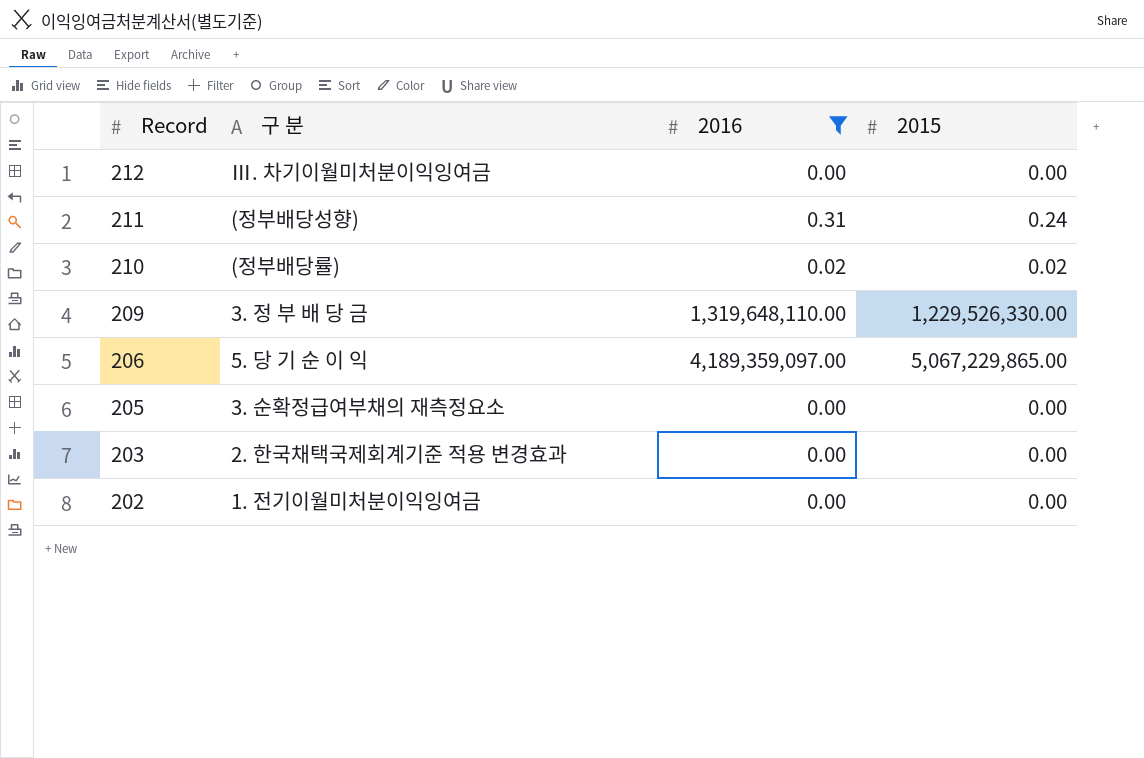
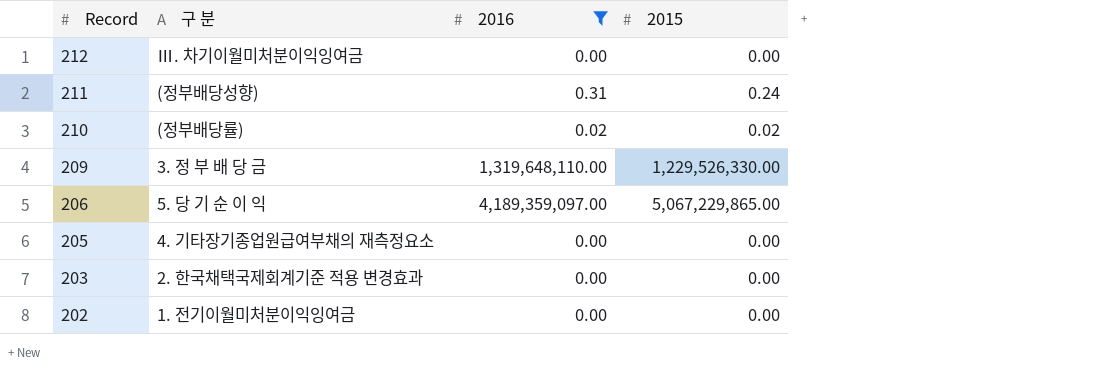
205 | 구 분: 3. 순확정급여부채의 재측정요소 -> 4. 기타장기종업원급여부채의 재측정요소

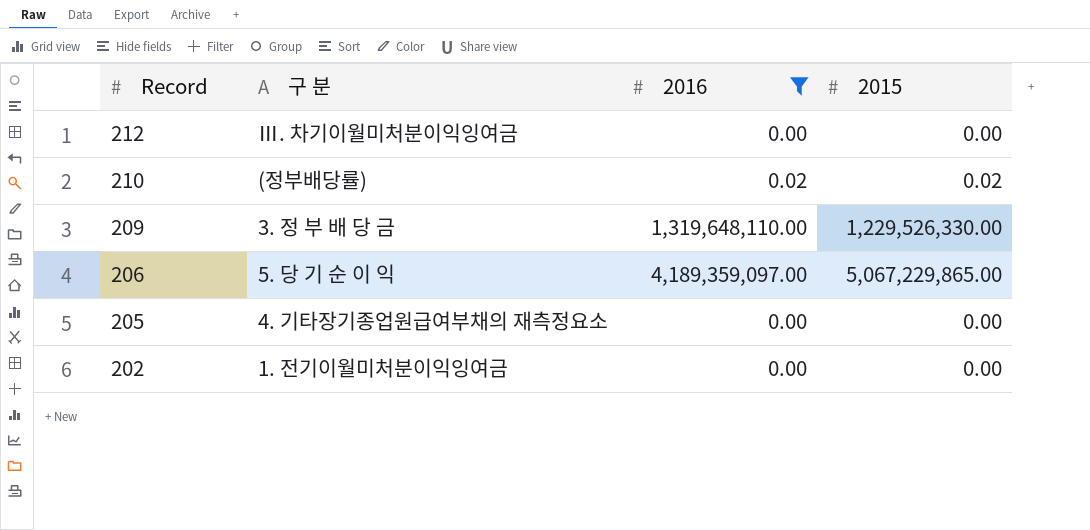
row 211: (정부배당성향) | 0.31 | 0.24 -> none
row 203: 2. 한국채택국제회계기준 적용 변경효과 | 0.00 | 0.00 -> none

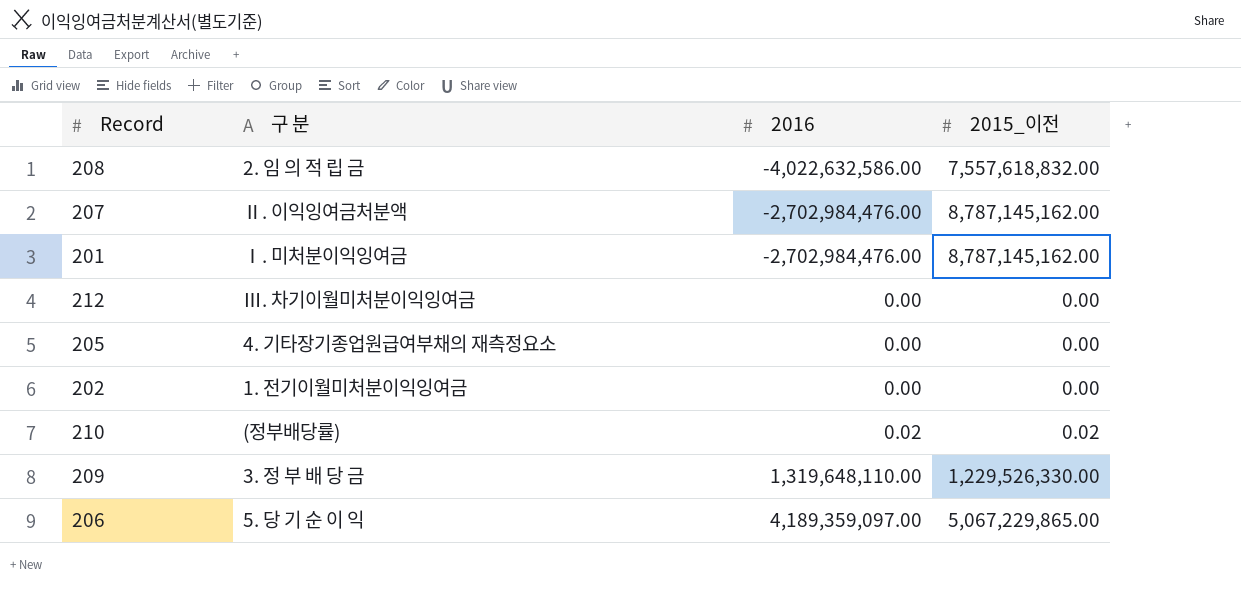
filter: 2016 >= 0.00 -> none
row order: Record descending -> 2016 ascending
column name: 2015 -> 2015_이전

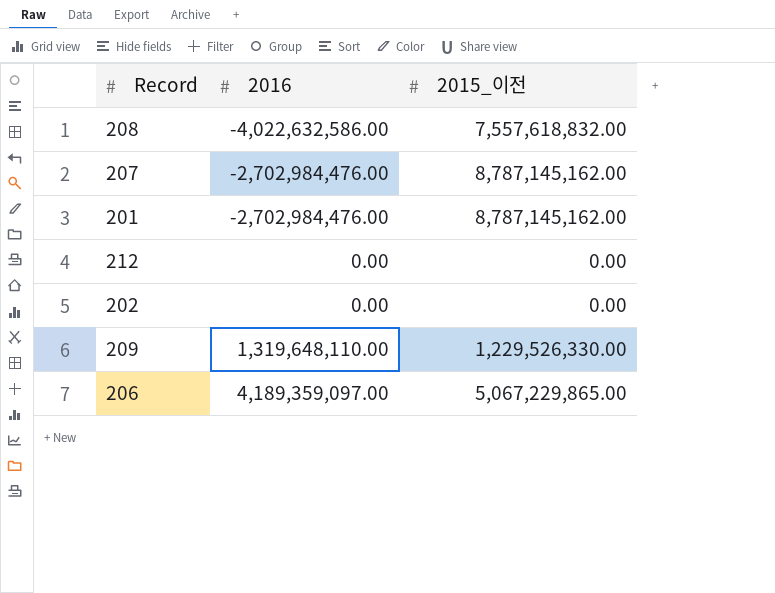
column 구 분 | position: 2 -> none
row 205: 4. 기타장기종업원급여부채의 재측정요소 | 0.00 | 0.00 -> none
row 210: (정부배당률) | 0.02 | 0.02 -> none

